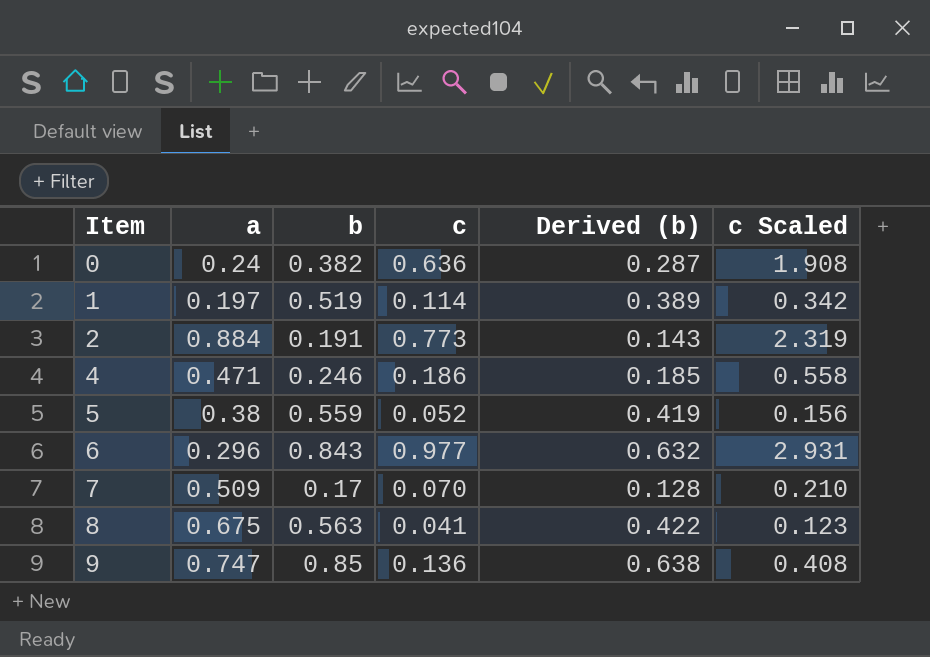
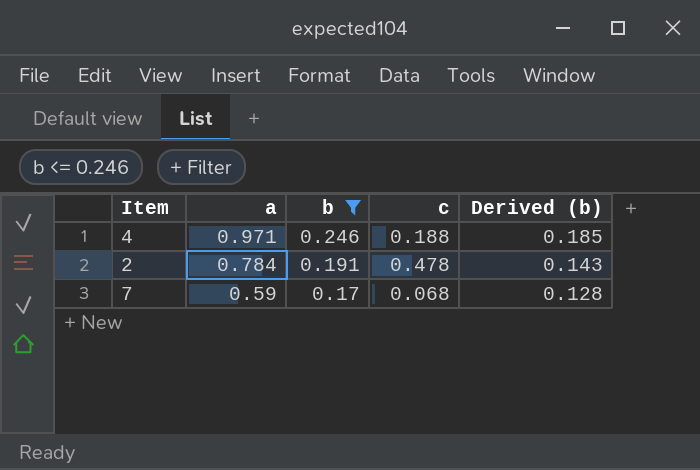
filter: none -> b <= 0.246
row order: Item ascending -> a descending
column c Scaled | formula: [c] * 3 -> none
4 | a: 0.471 -> 0.971
4 | c: 0.186 -> 0.188
2 | a: 0.884 -> 0.784
2 | c: 0.773 -> 0.478
7 | a: 0.509 -> 0.59
7 | c: 0.070 -> 0.068

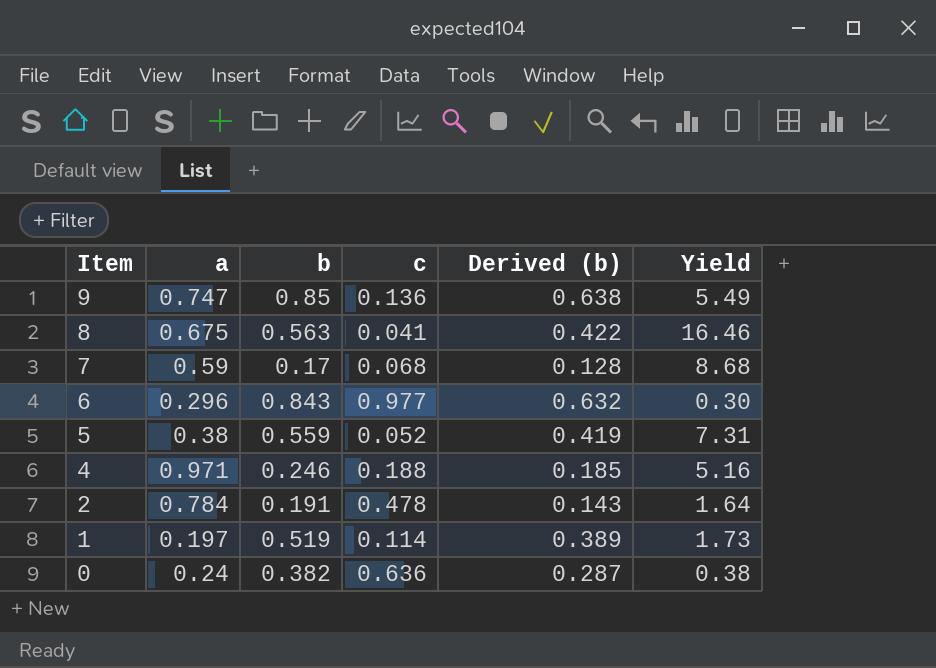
filter: b <= 0.246 -> none
row order: a descending -> Item descending
column Yield | formula: none -> [a] / [c]

